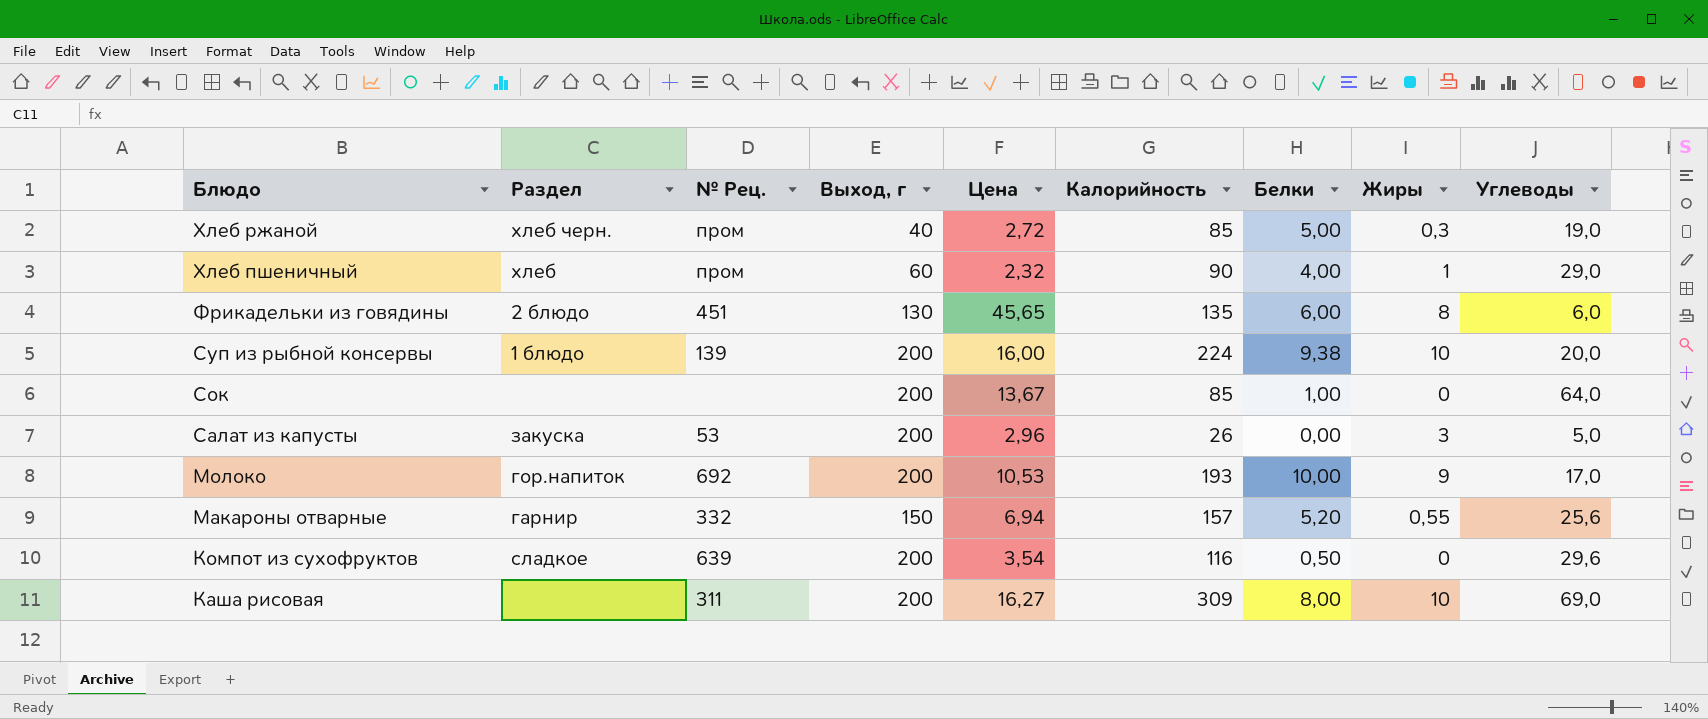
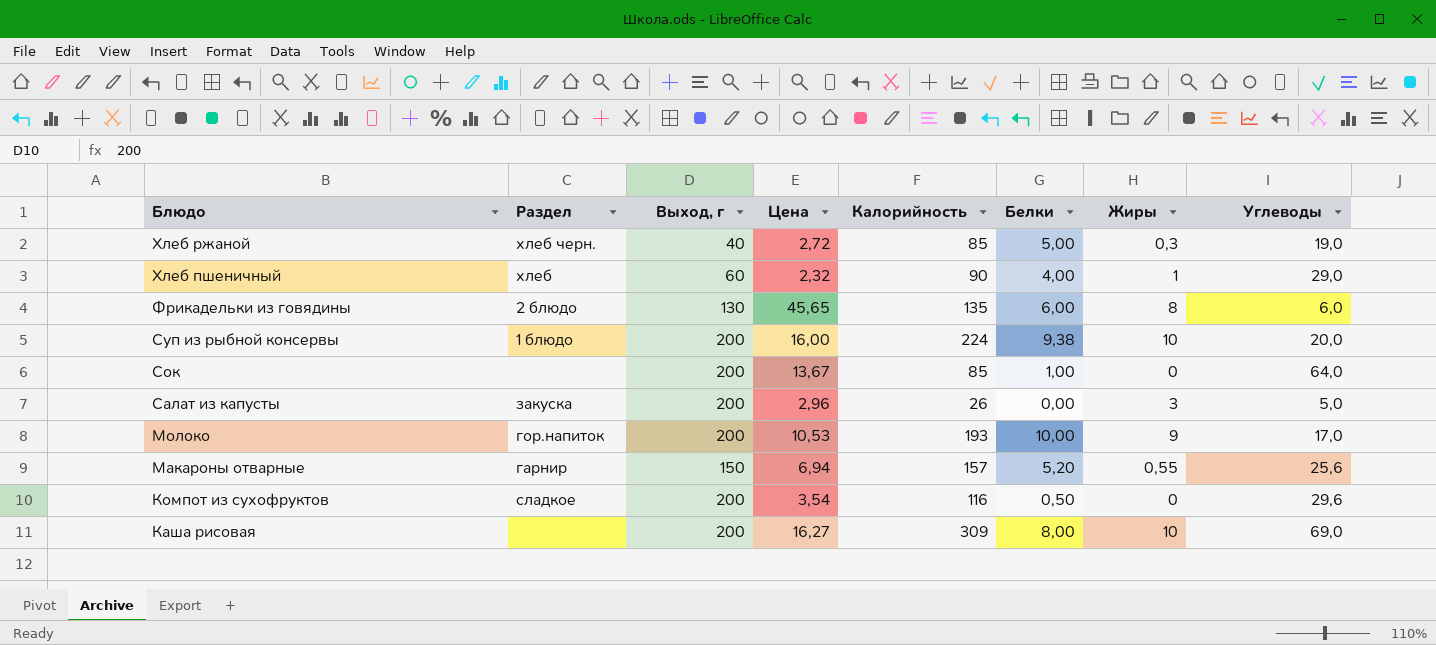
column № Рец. | position: 3 -> none

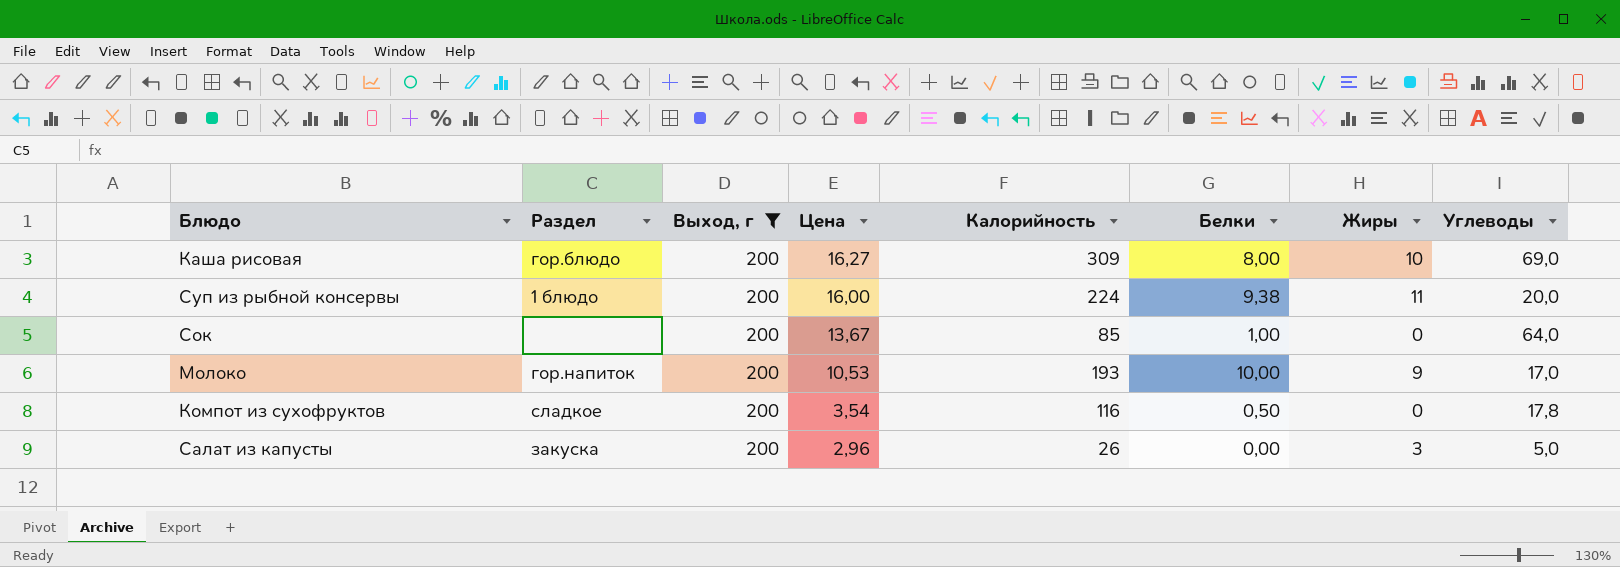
filter: none -> Выход, г = 200
row order: Блюдо descending -> Цена descending
Каша рисовая | Раздел: none -> гор.блюдо
Суп из рыбной консервы | Жиры: 10 -> 11
Компот из сухофруктов | Углеводы: 29,6 -> 17,8

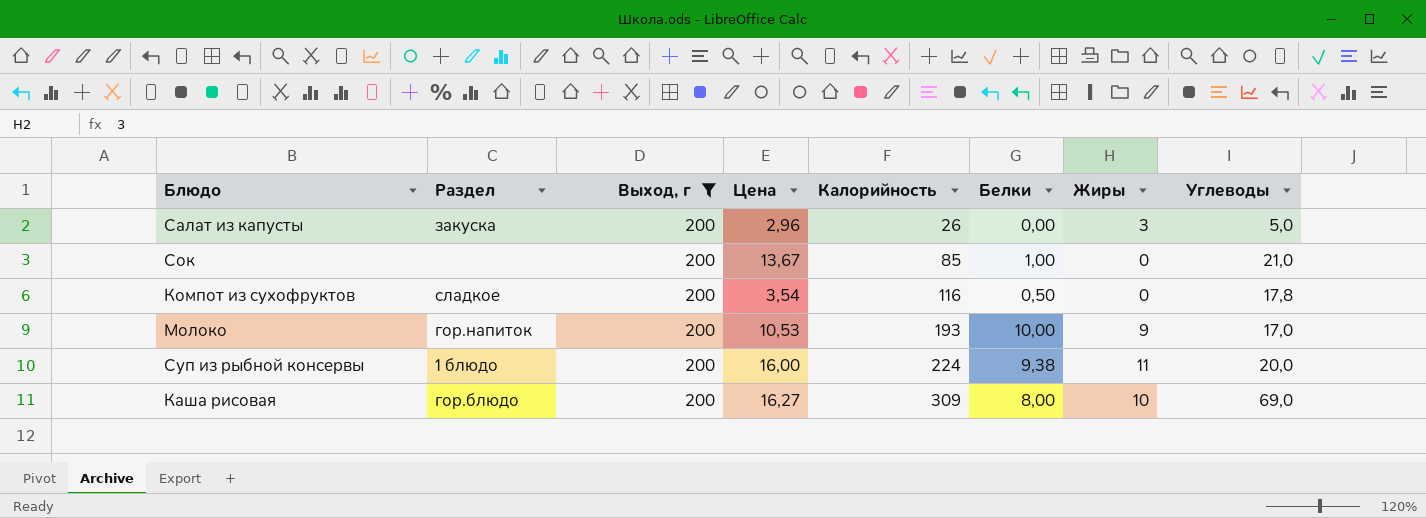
row order: Цена descending -> Калорийность ascending
Сок | Углеводы: 64,0 -> 21,0

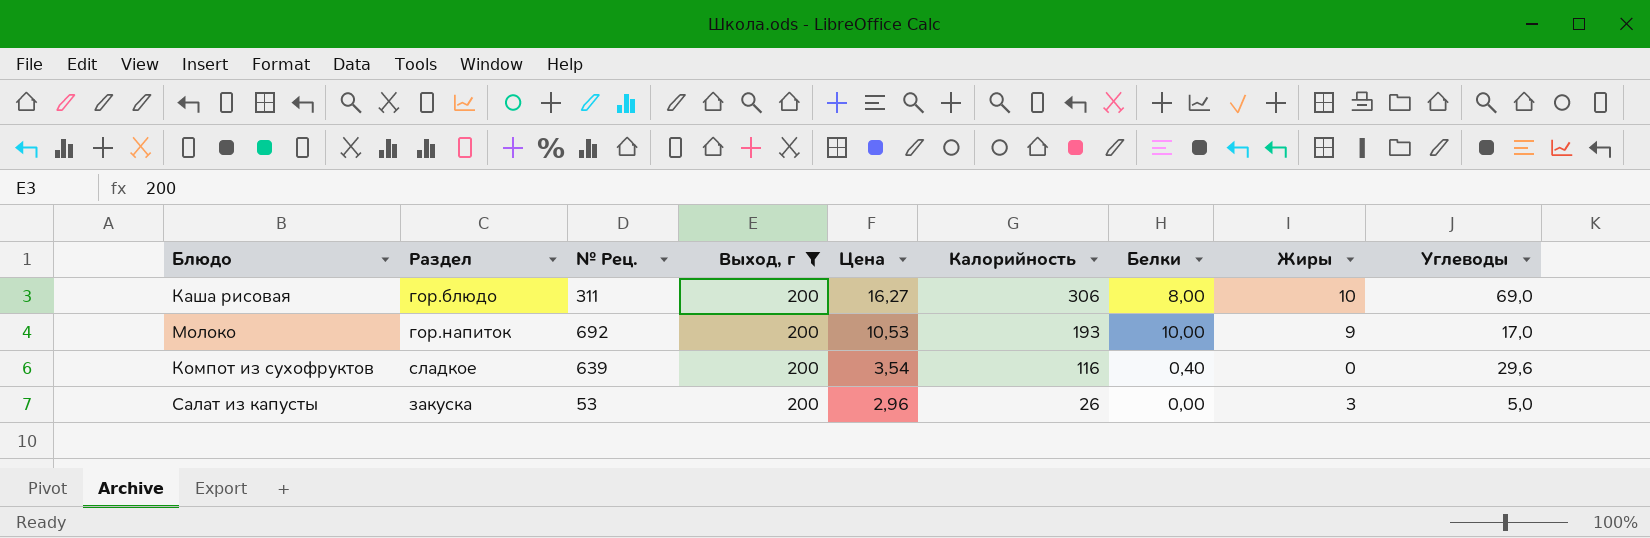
row order: Калорийность ascending -> Цена descending
column № Рец. | position: none -> 3
row Сок: none | 200 | 13,67 | 85 | 1,00 | 0 | 21,0 -> none
row Суп из рыбной консервы: 1 блюдо | 200 | 16,00 | 224 | 9,38 | 11 | 20,0 -> none
Каша рисовая | Калорийность: 309 -> 306
Компот из сухофруктов | Белки: 0,50 -> 0,40
Компот из сухофруктов | Углеводы: 17,8 -> 29,6

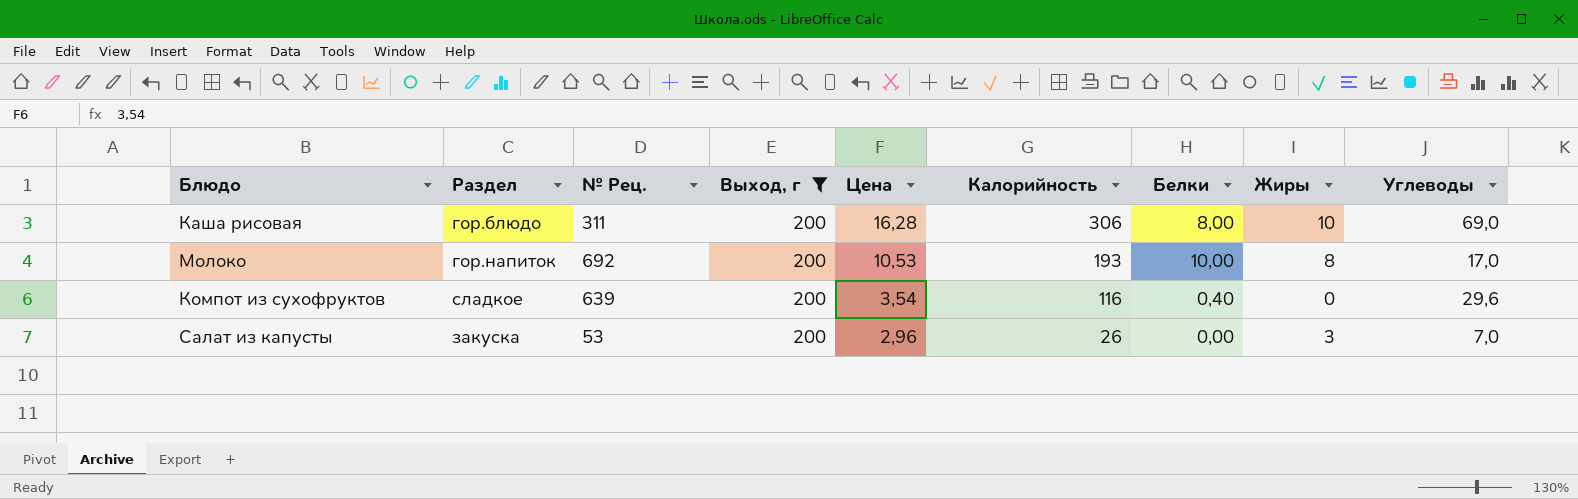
Каша рисовая | Цена: 16,27 -> 16,28
Молоко | Жиры: 9 -> 8
Салат из капусты | Углеводы: 5,0 -> 7,0

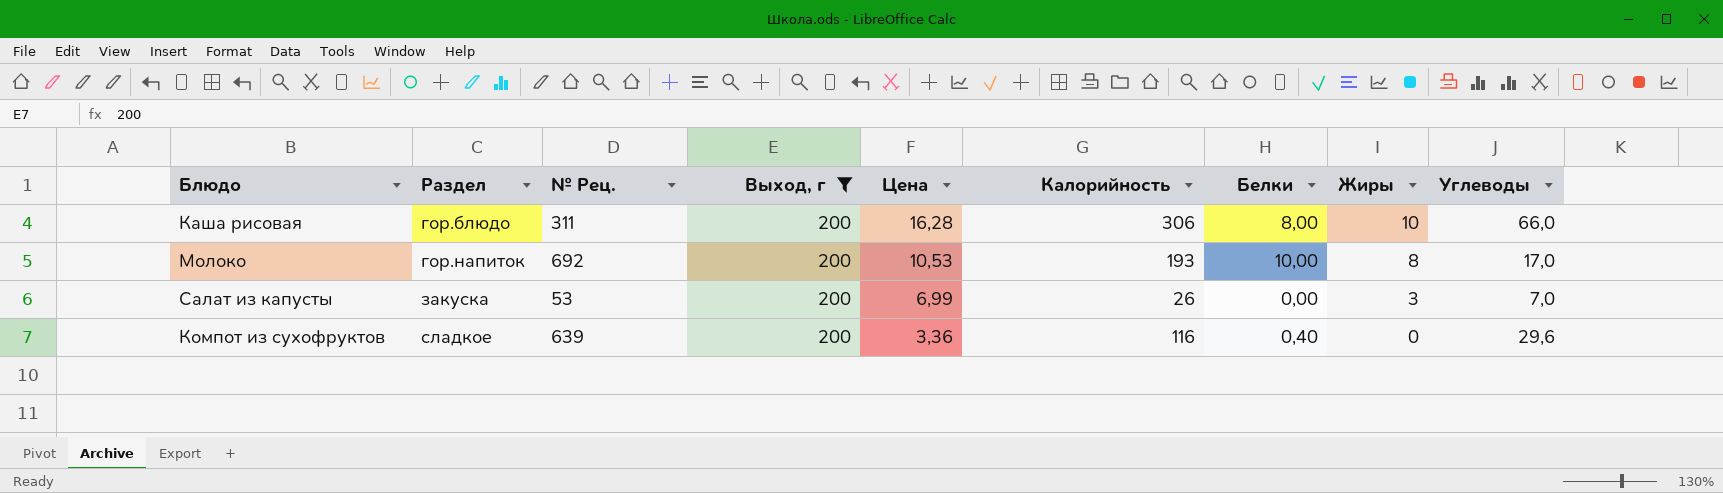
row order: Цена descending -> Раздел ascending
Каша рисовая | Углеводы: 69,0 -> 66,0
Салат из капусты | Цена: 2,96 -> 6,99
Компот из сухофруктов | Цена: 3,54 -> 3,36

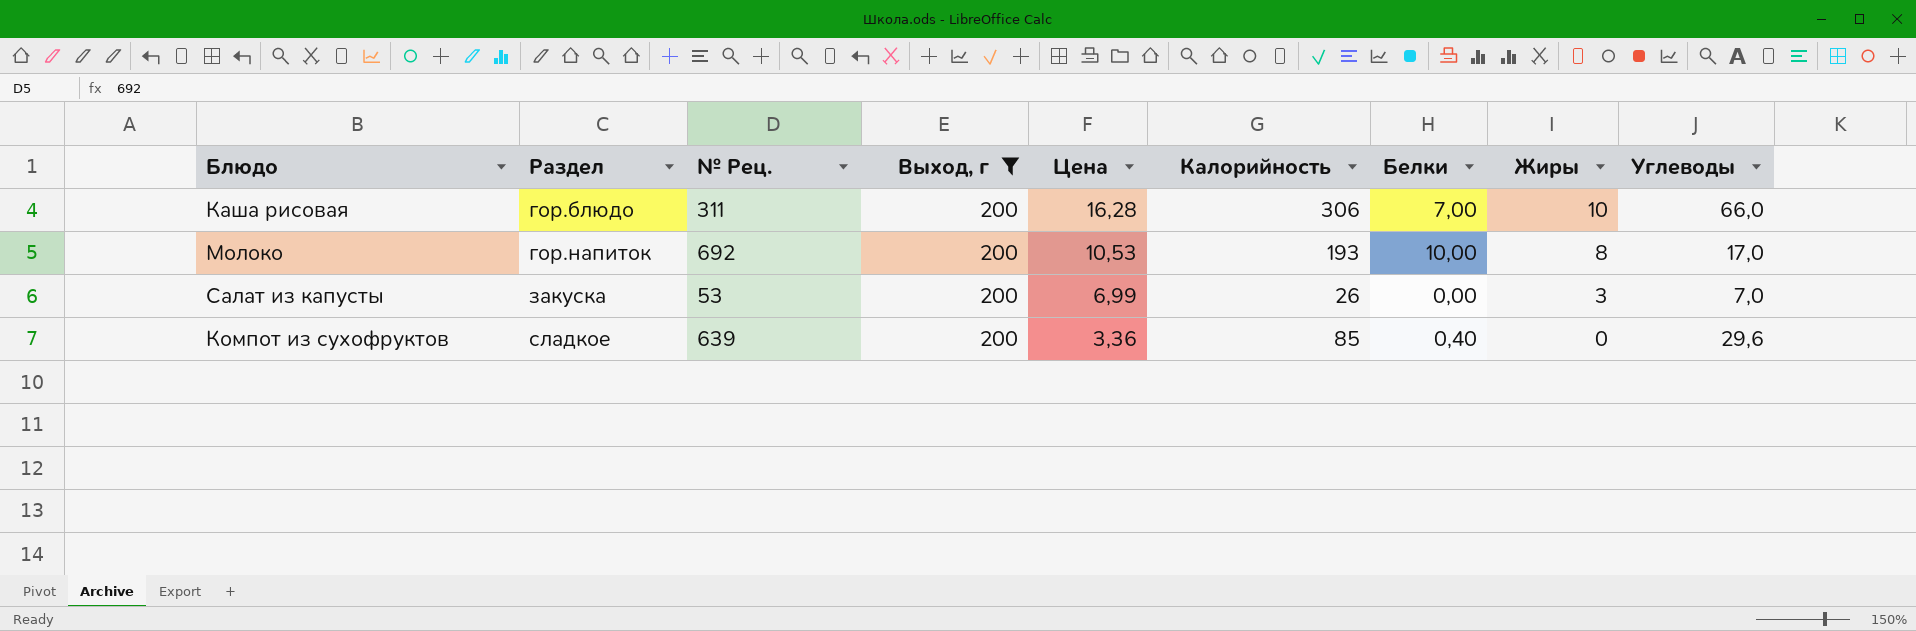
Каша рисовая | Белки: 8,00 -> 7,00
Компот из сухофруктов | Калорийность: 116 -> 85

